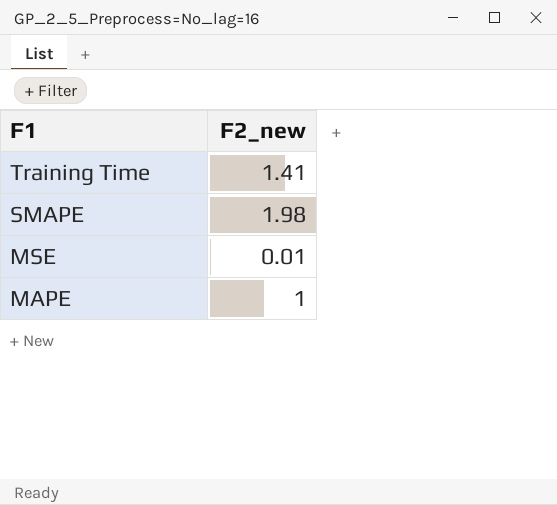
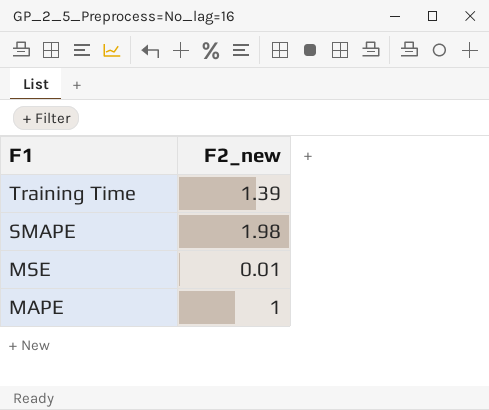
Training Time | F2_new: 1.41 -> 1.39

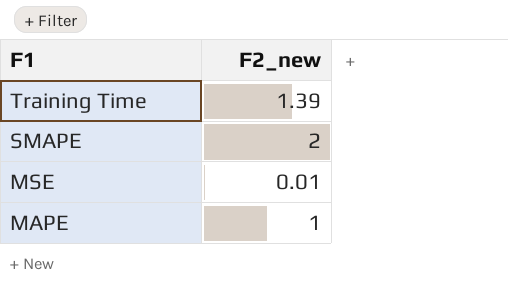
SMAPE | F2_new: 1.98 -> 2

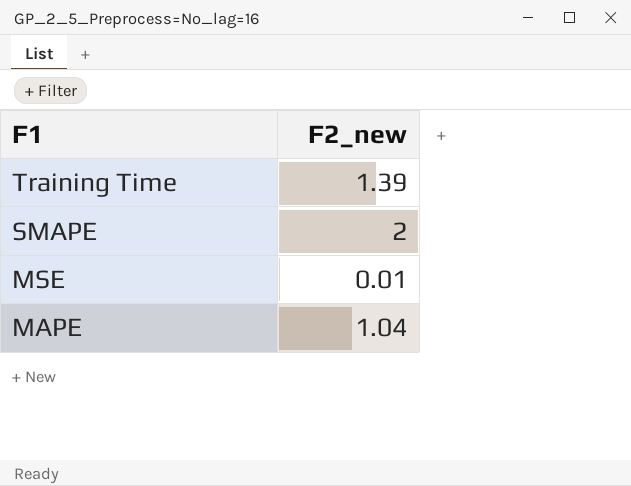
MAPE | F2_new: 1 -> 1.04

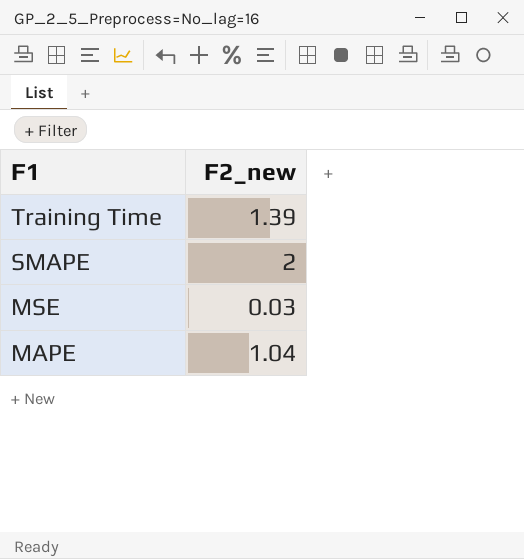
MSE | F2_new: 0.01 -> 0.03

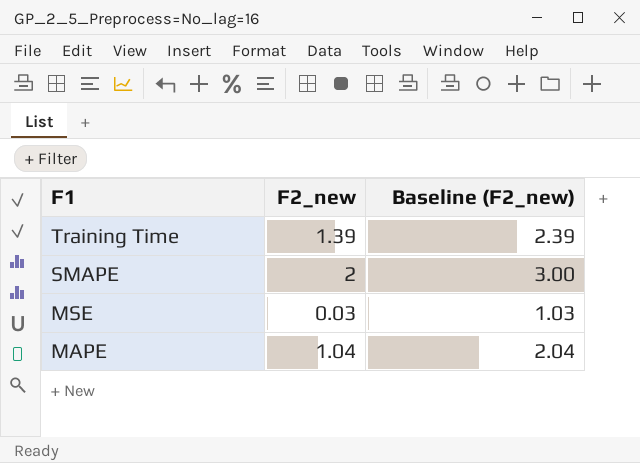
column Baseline (F2_new) | formula: none -> [F2_new] + 1

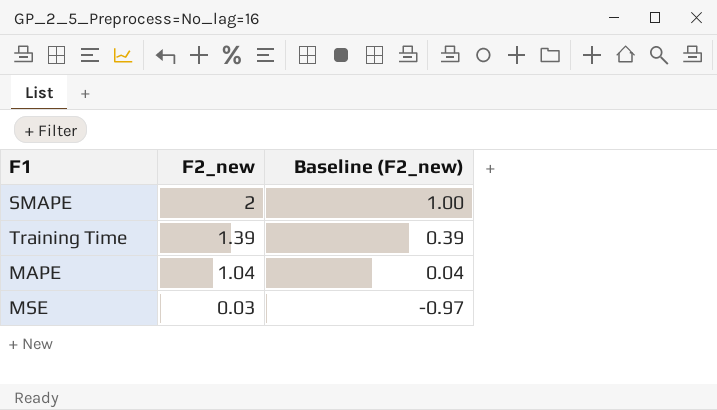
row order: F1 descending -> F2_new descending
column Baseline (F2_new) | formula: [F2_new] + 1 -> [F2_new] - 1

